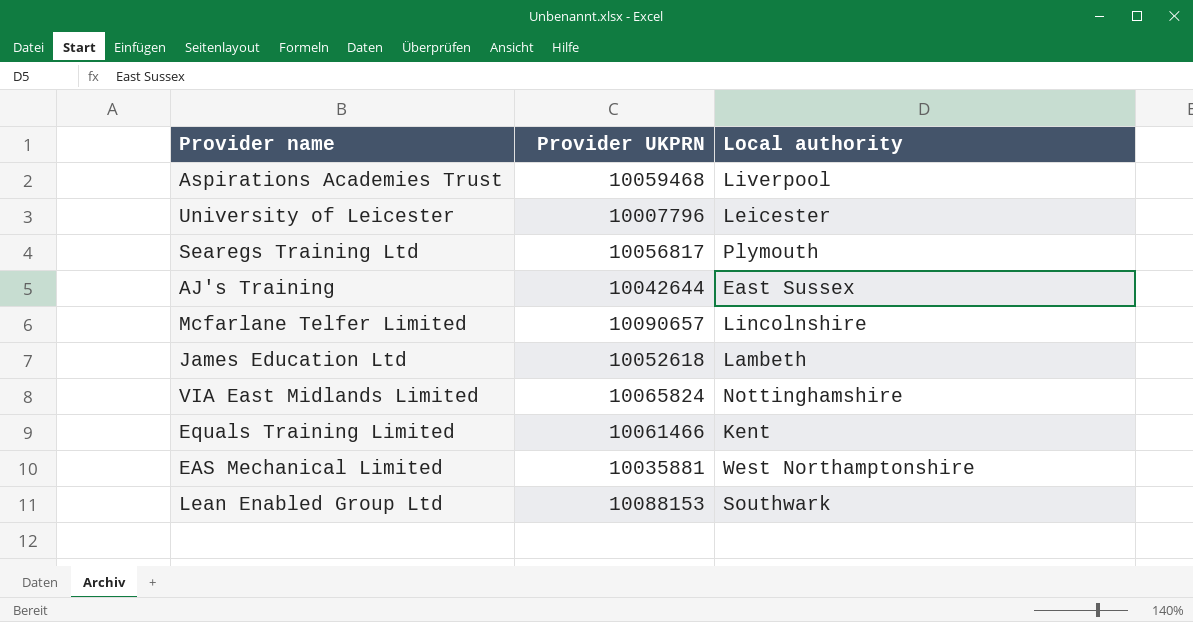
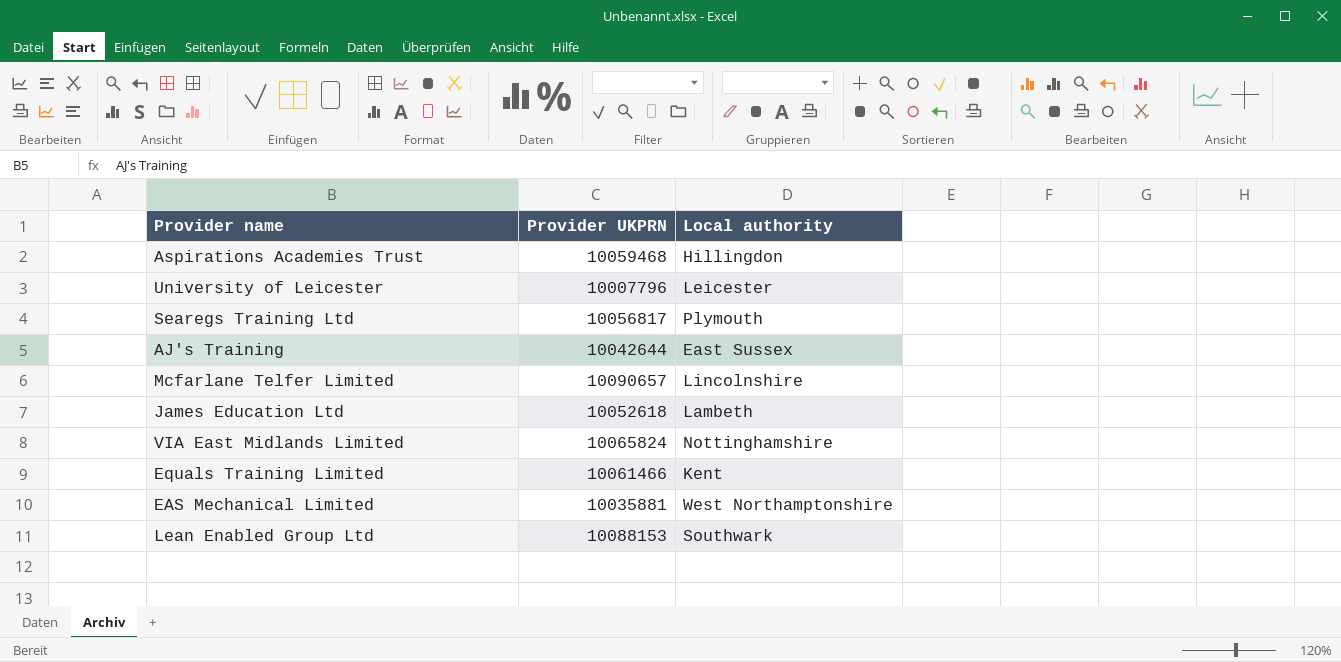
Aspirations Academies Trust | Local authority: Liverpool -> Hillingdon

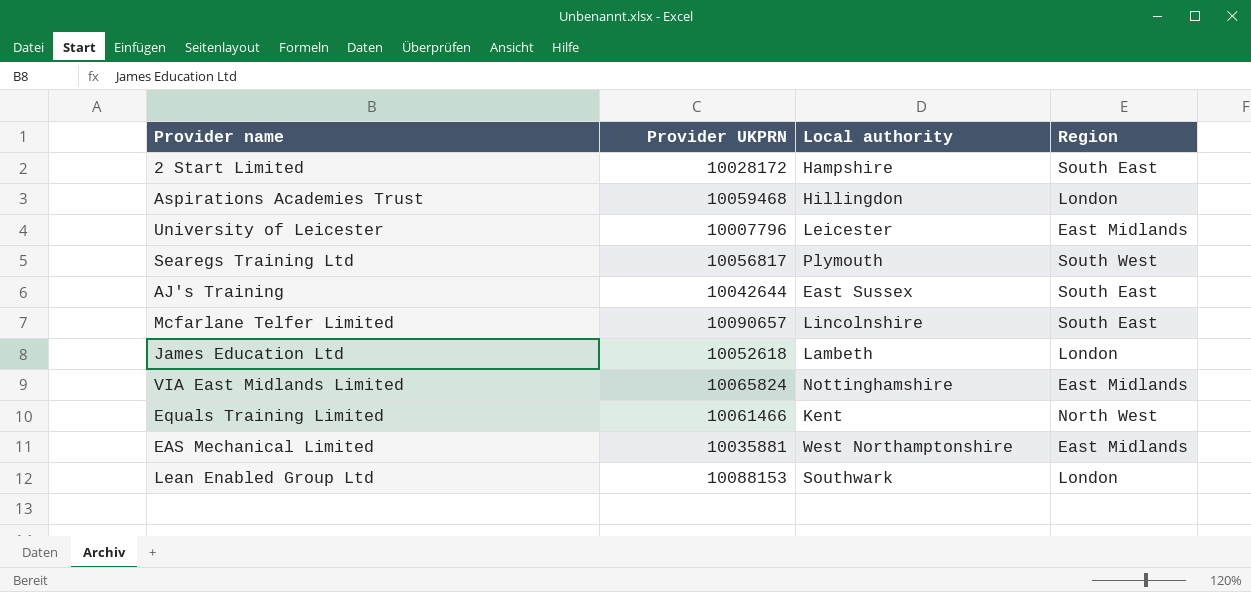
column Region | position: none -> 4
row 2 Start Limited: none -> 10028172 | Hampshire | South East

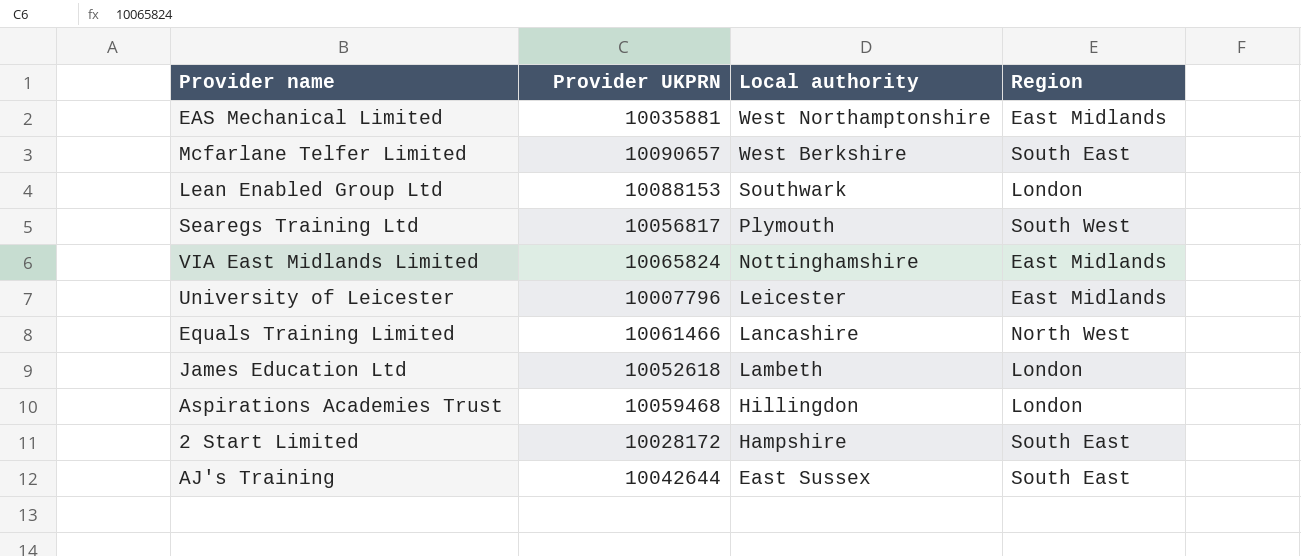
row order: none -> Local authority descending
Mcfarlane Telfer Limited | Local authority: Lincolnshire -> West Berkshire
Equals Training Limited | Local authority: Kent -> Lancashire

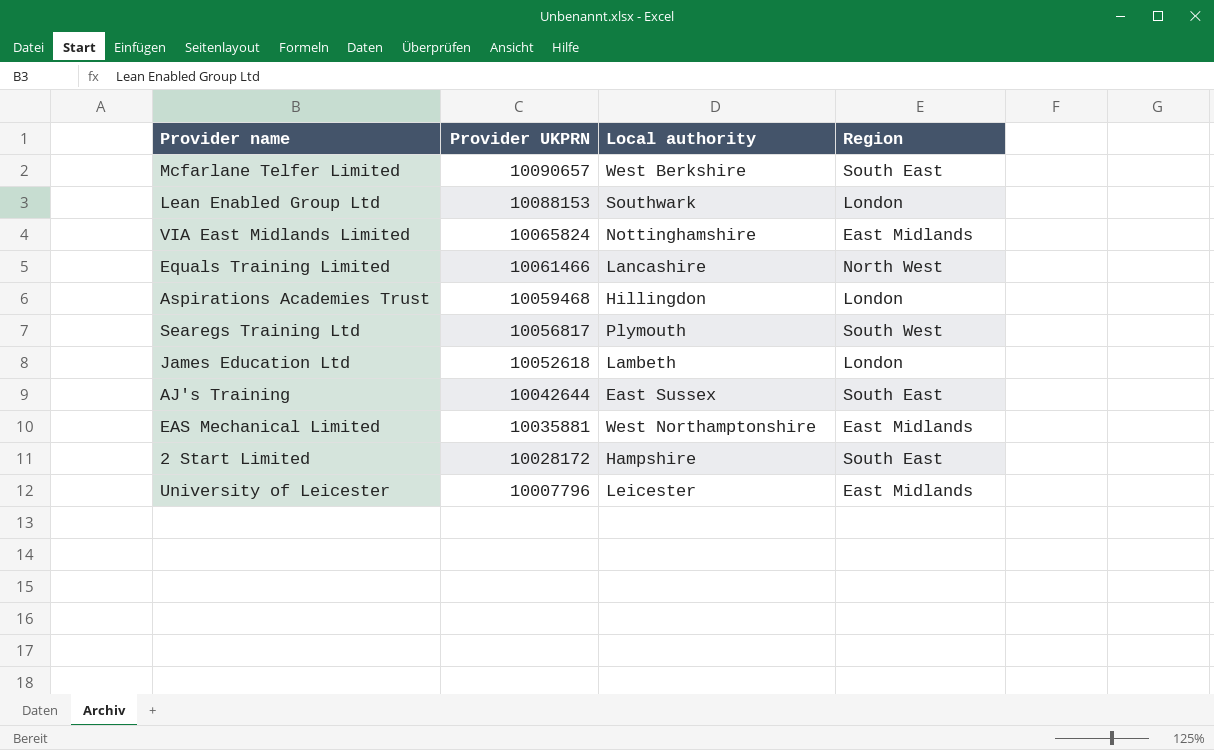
row order: Local authority descending -> Provider UKPRN descending

